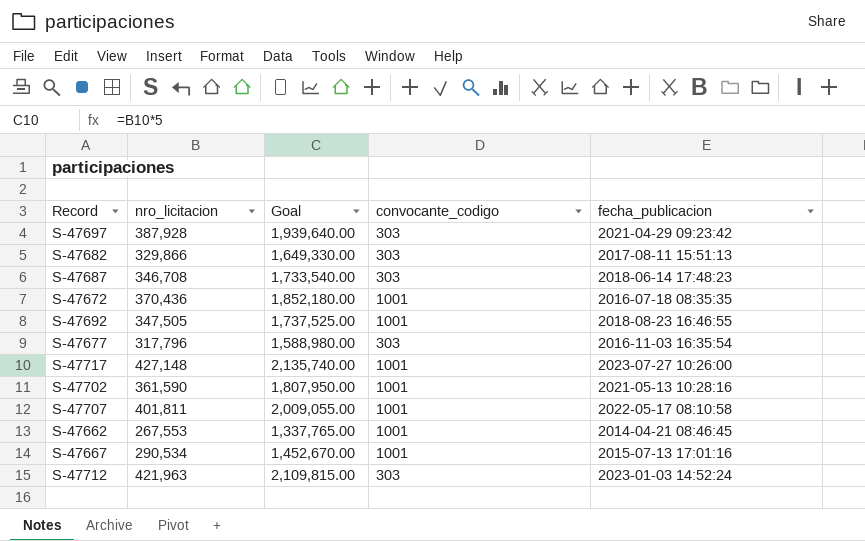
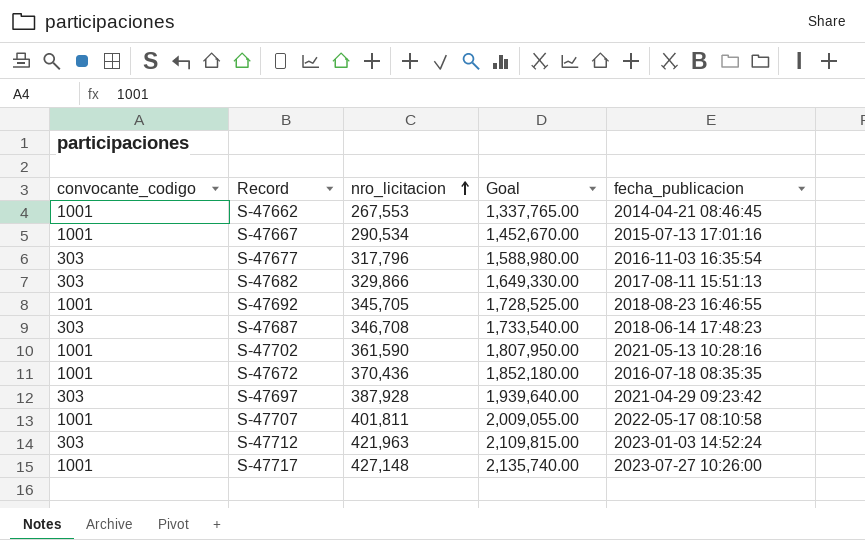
row order: none -> nro_licitacion ascending
column convocante_codigo | position: 4 -> 1
S-47692 | nro_licitacion: 347,505 -> 345,705
S-47692 | Goal: 1,737,525.00 -> 1,728,525.00

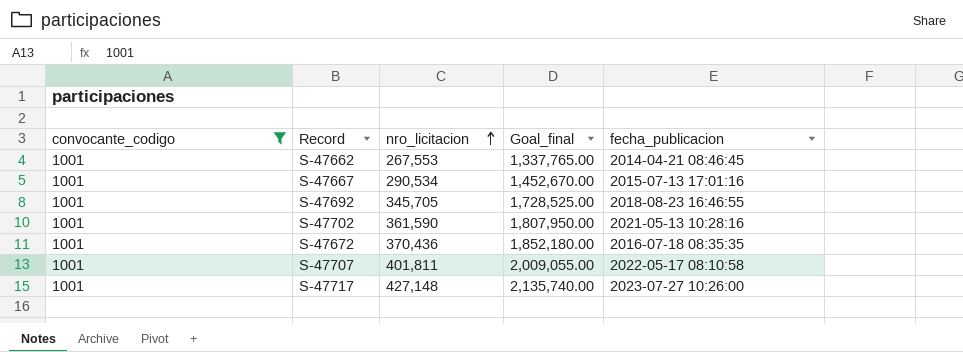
filter: none -> convocante_codigo = 1001
column name: Goal -> Goal_final

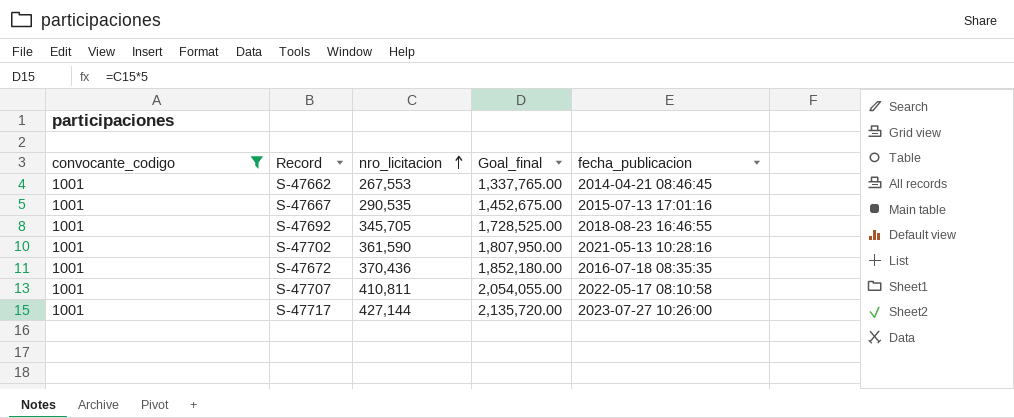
S-47667 | nro_licitacion: 290,534 -> 290,535
S-47667 | Goal_final: 1,452,670.00 -> 1,452,675.00
S-47707 | nro_licitacion: 401,811 -> 410,811
S-47707 | Goal_final: 2,009,055.00 -> 2,054,055.00
S-47717 | nro_licitacion: 427,148 -> 427,144
S-47717 | Goal_final: 2,135,740.00 -> 2,135,720.00

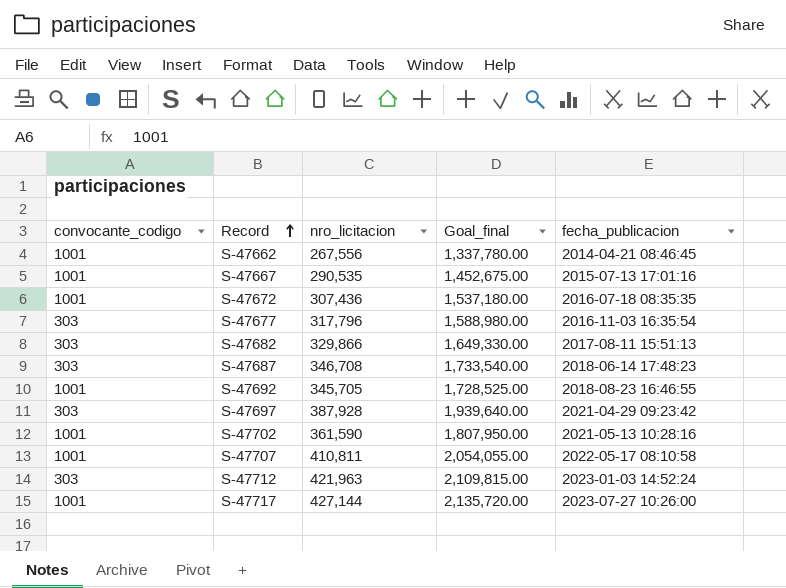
filter: convocante_codigo = 1001 -> none
row order: nro_licitacion ascending -> Record ascending
S-47662 | nro_licitacion: 267,553 -> 267,556
S-47662 | Goal_final: 1,337,765.00 -> 1,337,780.00
S-47672 | nro_licitacion: 370,436 -> 307,436
S-47672 | Goal_final: 1,852,180.00 -> 1,537,180.00

